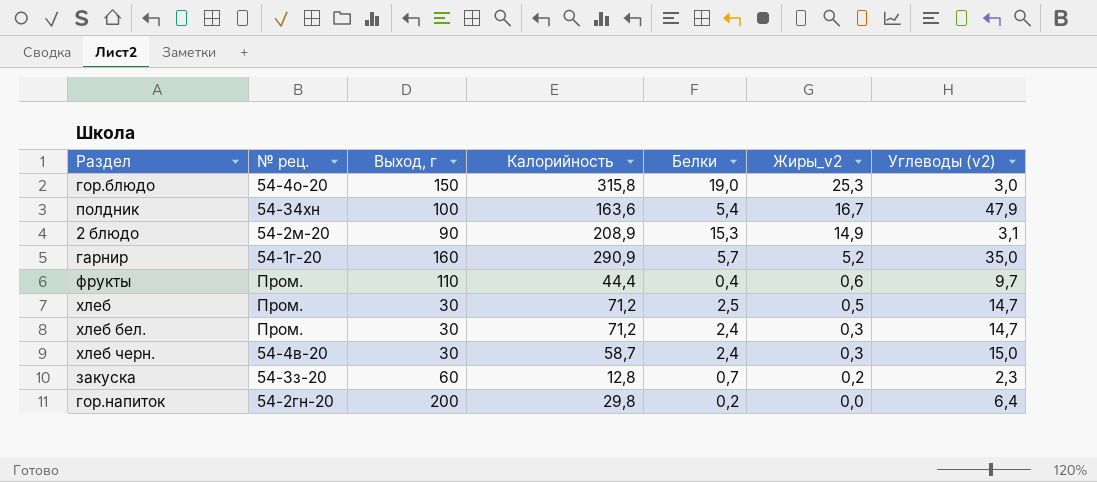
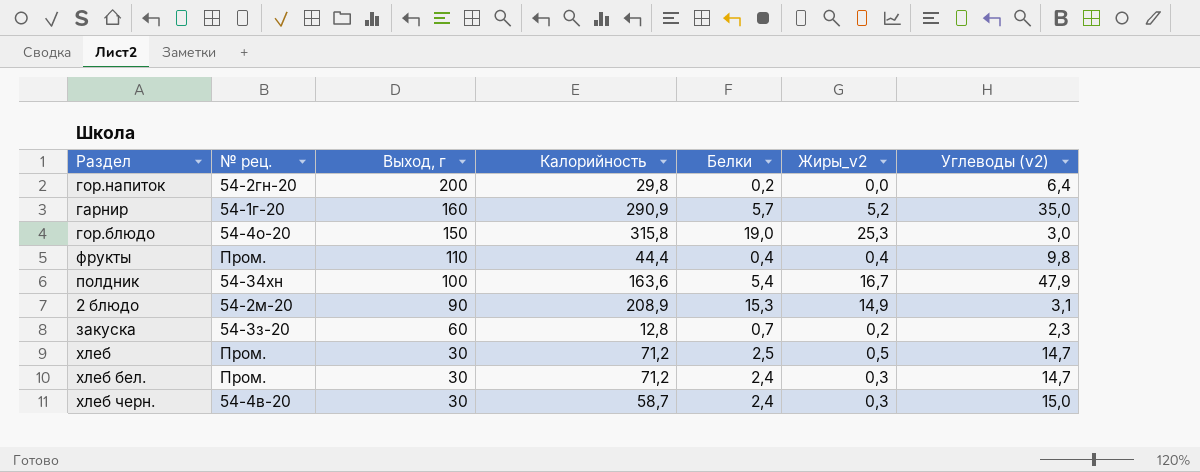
row order: Жиры_v2 descending -> Выход, г descending
фрукты | Жиры_v2: 0,6 -> 0,4
фрукты | Углеводы (v2): 9,7 -> 9,8

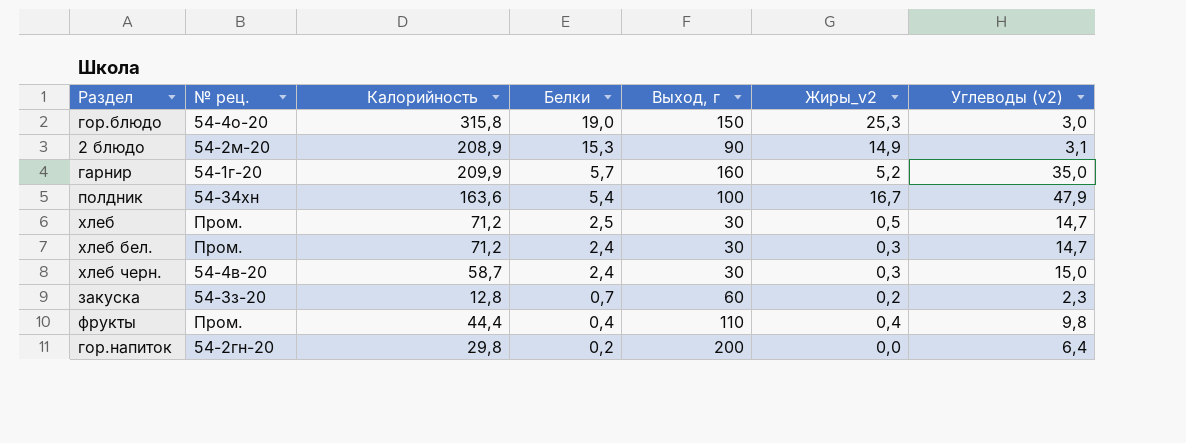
row order: Выход, г descending -> Белки descending
column Выход, г | position: 3 -> 5
гарнир | Калорийность: 290,9 -> 209,9

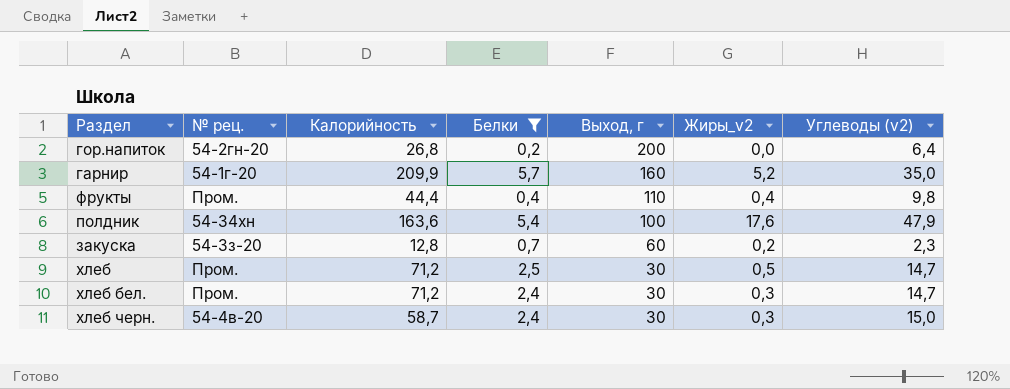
filter: none -> Белки <= 5,7
row order: Белки descending -> Выход, г descending
гор.напиток | Калорийность: 29,8 -> 26,8
полдник | Жиры_v2: 16,7 -> 17,6

